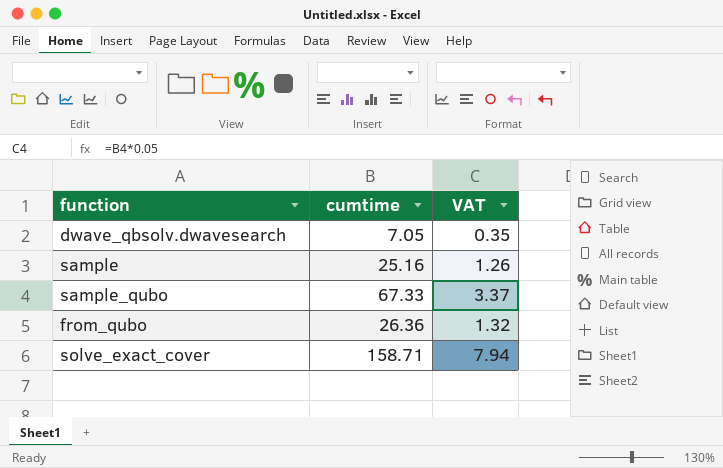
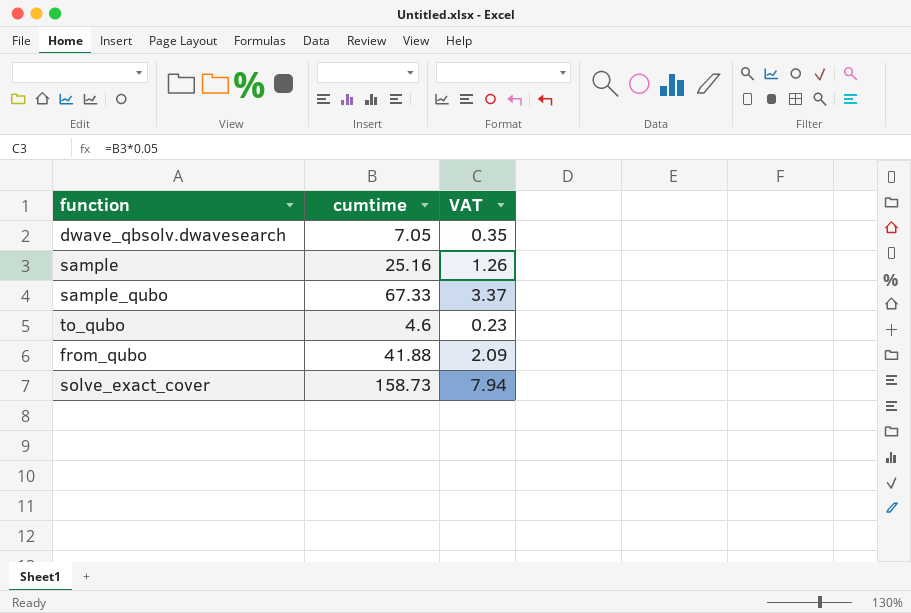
row to_qubo: none -> 4.6 | 0.23
from_qubo | cumtime: 26.36 -> 41.88
from_qubo | VAT: 1.32 -> 2.09
solve_exact_cover | cumtime: 158.71 -> 158.73

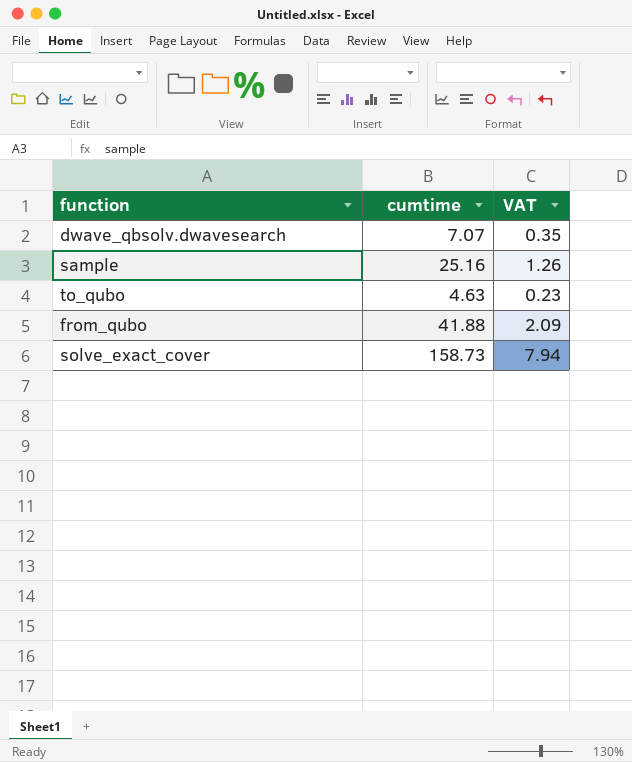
row sample_qubo: 67.33 | 3.37 -> none
dwave_qbsolv.dwavesearch | cumtime: 7.05 -> 7.07
to_qubo | cumtime: 4.6 -> 4.63

